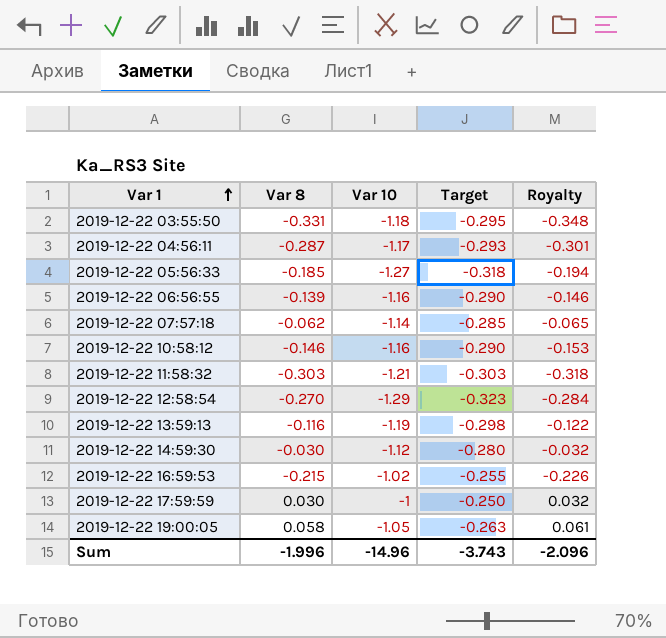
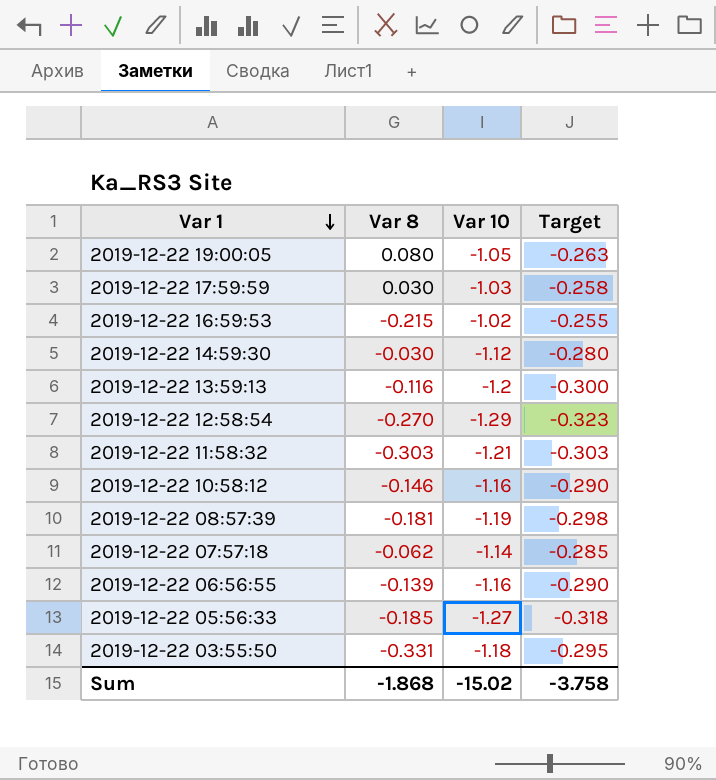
row order: Var 1 ascending -> Var 1 descending
column Royalty | formula: [Var 8] * 1.05 -> none
row 2019-12-22 04:56:11: -0.287 | -1.17 | -0.293 | -0.301 -> none
2019-12-22 19:00:05 | Var 8: 0.058 -> 0.080
2019-12-22 17:59:59 | Var 10: -1 -> -1.03
2019-12-22 17:59:59 | Target: -0.250 -> -0.258
2019-12-22 13:59:13 | Var 10: -1.19 -> -1.2
2019-12-22 13:59:13 | Target: -0.298 -> -0.300
row 2019-12-22 08:57:39: none -> -0.181 | -1.19 | -0.298
Sum | Var 8: -1.996 -> -1.868
Sum | Var 10: -14.96 -> -15.02
Sum | Target: -3.743 -> -3.758

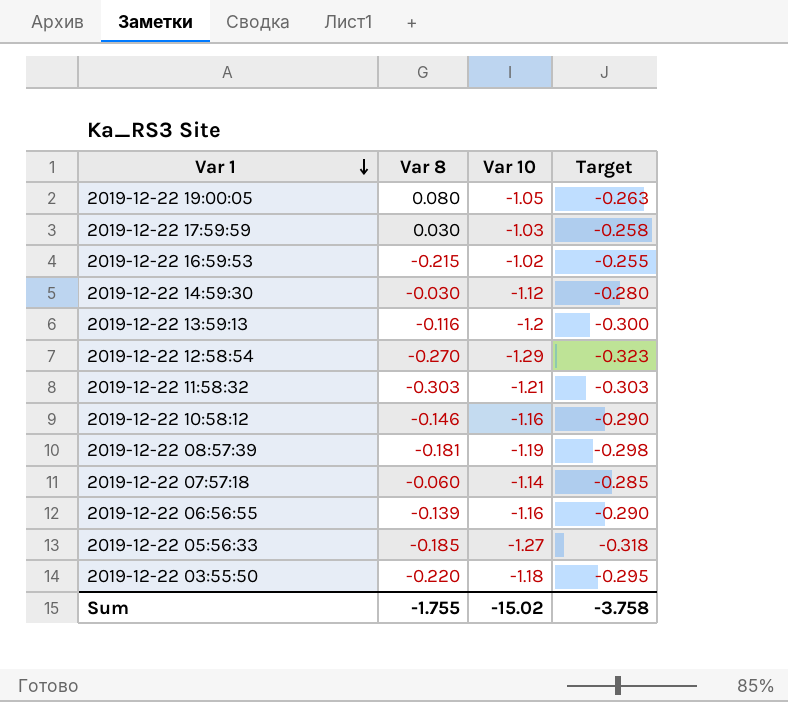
2019-12-22 07:57:18 | Var 8: -0.062 -> -0.060
2019-12-22 03:55:50 | Var 8: -0.331 -> -0.220
Sum | Var 8: -1.868 -> -1.755

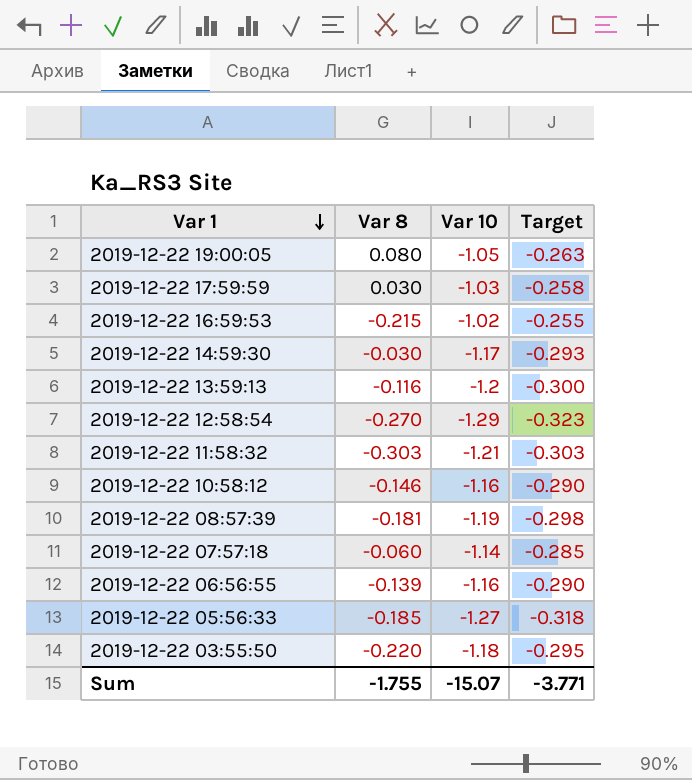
2019-12-22 14:59:30 | Var 10: -1.12 -> -1.17
2019-12-22 14:59:30 | Target: -0.280 -> -0.293
Sum | Var 10: -15.02 -> -15.07
Sum | Target: -3.758 -> -3.771

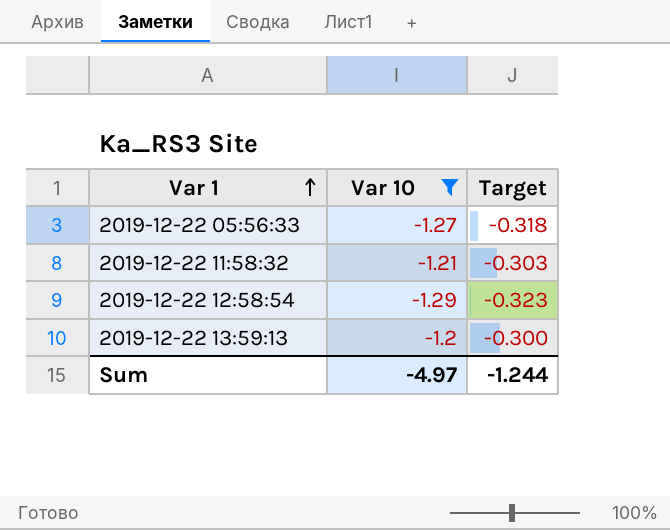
filter: none -> Var 10 <= -1.2
row order: Var 1 descending -> Var 1 ascending
column Var 8 | position: 2 -> none
Sum | Var 10: -15.07 -> -4.97
Sum | Target: -3.771 -> -1.244

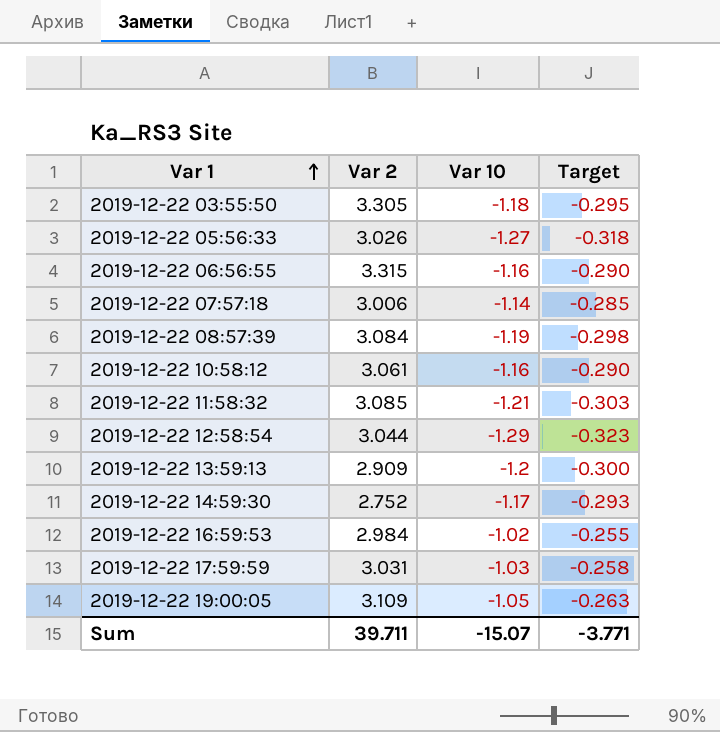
filter: Var 10 <= -1.2 -> none
column Var 2 | position: none -> 2
Sum | Var 10: -4.97 -> -15.07
Sum | Target: -1.244 -> -3.771

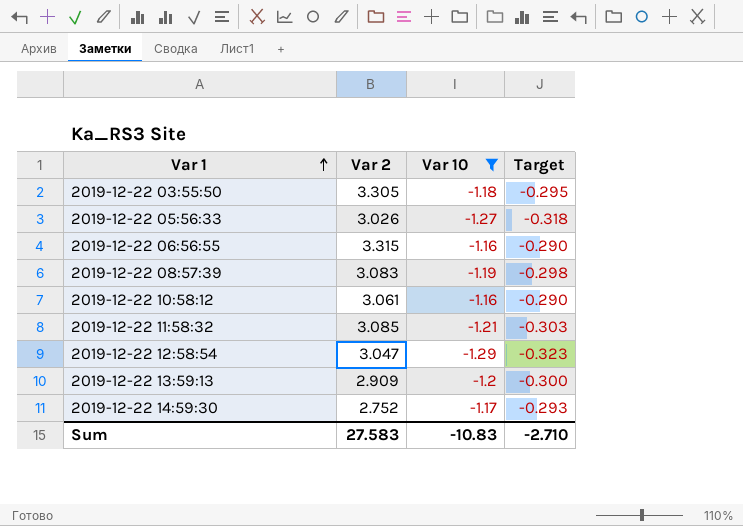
filter: none -> Var 10 <= -1.16
2019-12-22 08:57:39 | Var 2: 3.084 -> 3.083
2019-12-22 12:58:54 | Var 2: 3.044 -> 3.047
Sum | Var 2: 39.711 -> 27.583
Sum | Var 10: -15.07 -> -10.83
Sum | Target: -3.771 -> -2.710

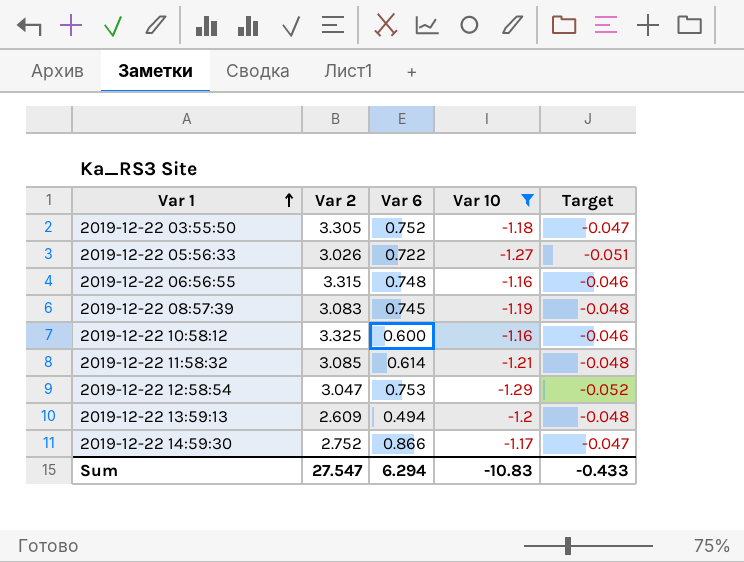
column Var 6 | position: none -> 3
column Target | formula: [Var 10] * 0.25 -> [Var 10] * 0.04
2019-12-22 10:58:12 | Var 2: 3.061 -> 3.325
2019-12-22 13:59:13 | Var 2: 2.909 -> 2.609
Sum | Var 2: 27.583 -> 27.547
Sum | Target: -2.710 -> -0.433

